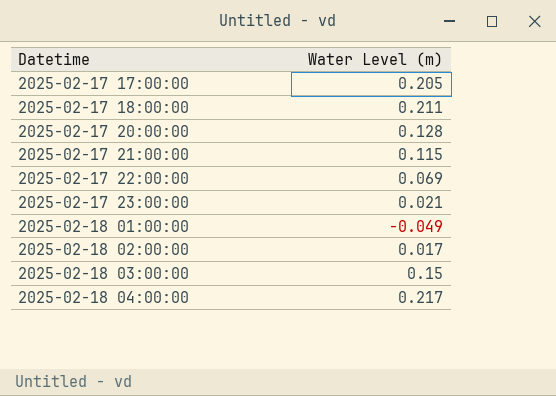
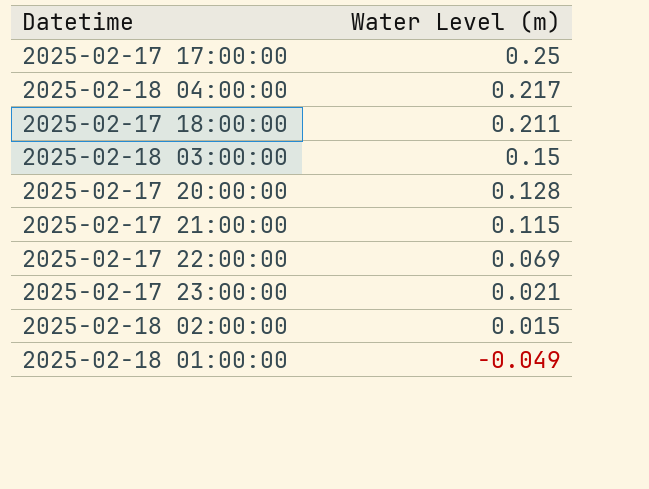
row order: Datetime ascending -> Water Level (m) descending
2025-02-17 17:00:00 | Water Level (m): 0.205 -> 0.25
2025-02-18 02:00:00 | Water Level (m): 0.017 -> 0.015

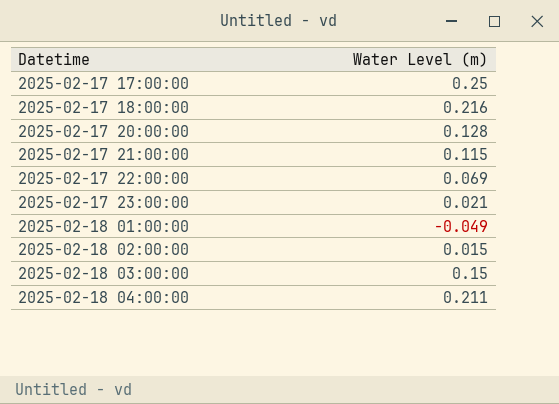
row order: Water Level (m) descending -> Datetime ascending
2025-02-17 18:00:00 | Water Level (m): 0.211 -> 0.216
2025-02-18 04:00:00 | Water Level (m): 0.217 -> 0.211

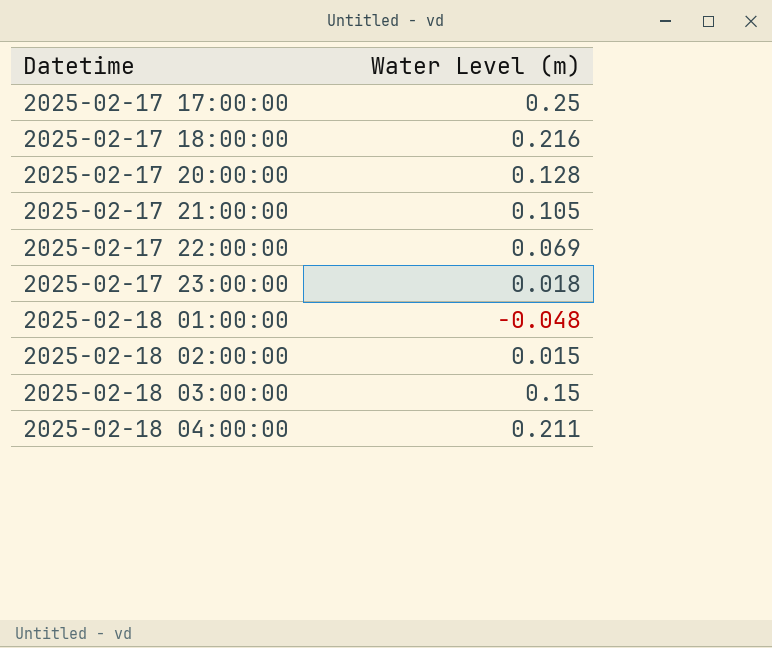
2025-02-17 21:00:00 | Water Level (m): 0.115 -> 0.105
2025-02-17 23:00:00 | Water Level (m): 0.021 -> 0.018
2025-02-18 01:00:00 | Water Level (m): -0.049 -> -0.048

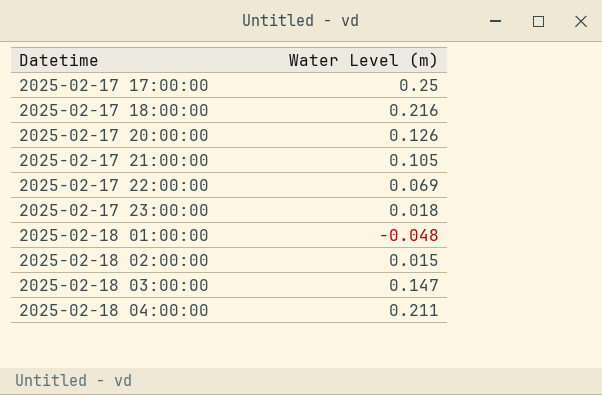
2025-02-17 20:00:00 | Water Level (m): 0.128 -> 0.126
2025-02-18 03:00:00 | Water Level (m): 0.15 -> 0.147

